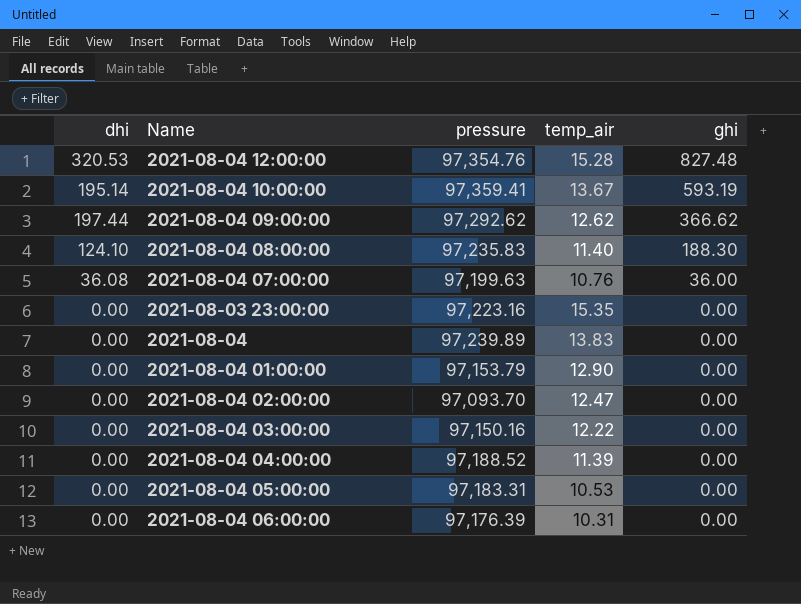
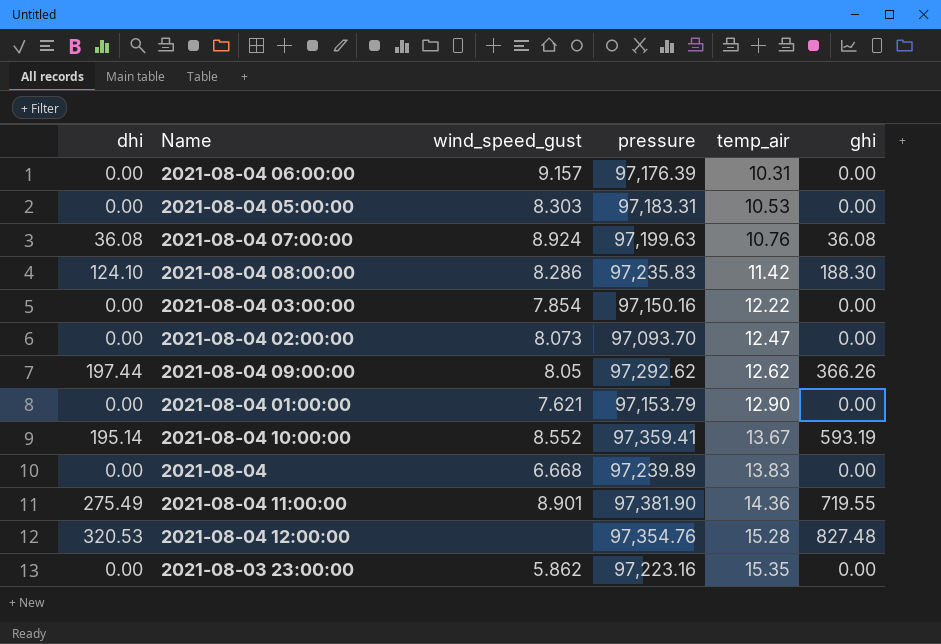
row order: ghi descending -> temp_air ascending
column wind_speed_gust | position: none -> 3
row 2021-08-04 04:00:00: 0.00 | 97,188.52 | 11.39 | 0.00 -> none
2021-08-04 07:00:00 | ghi: 36.00 -> 36.08
2021-08-04 08:00:00 | temp_air: 11.40 -> 11.42
2021-08-04 09:00:00 | ghi: 366.62 -> 366.26
row 2021-08-04 11:00:00: none -> 275.49 | 8.901 | 97,381.90 | 14.36 | 719.55

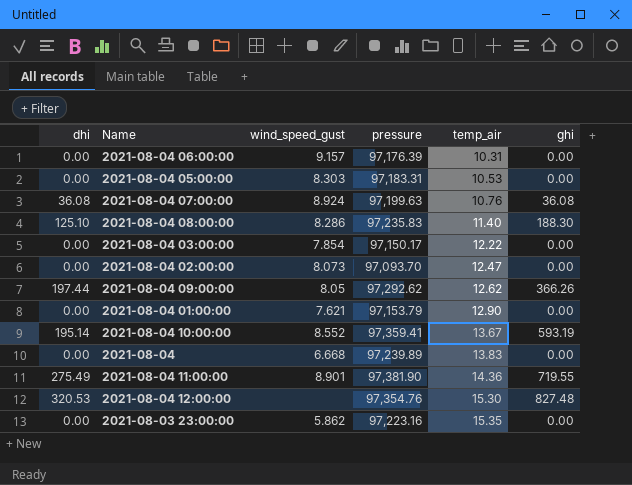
2021-08-04 08:00:00 | dhi: 124.10 -> 125.10
2021-08-04 08:00:00 | temp_air: 11.42 -> 11.40
2021-08-04 03:00:00 | pressure: 97,150.16 -> 97,150.17
2021-08-04 12:00:00 | temp_air: 15.28 -> 15.30

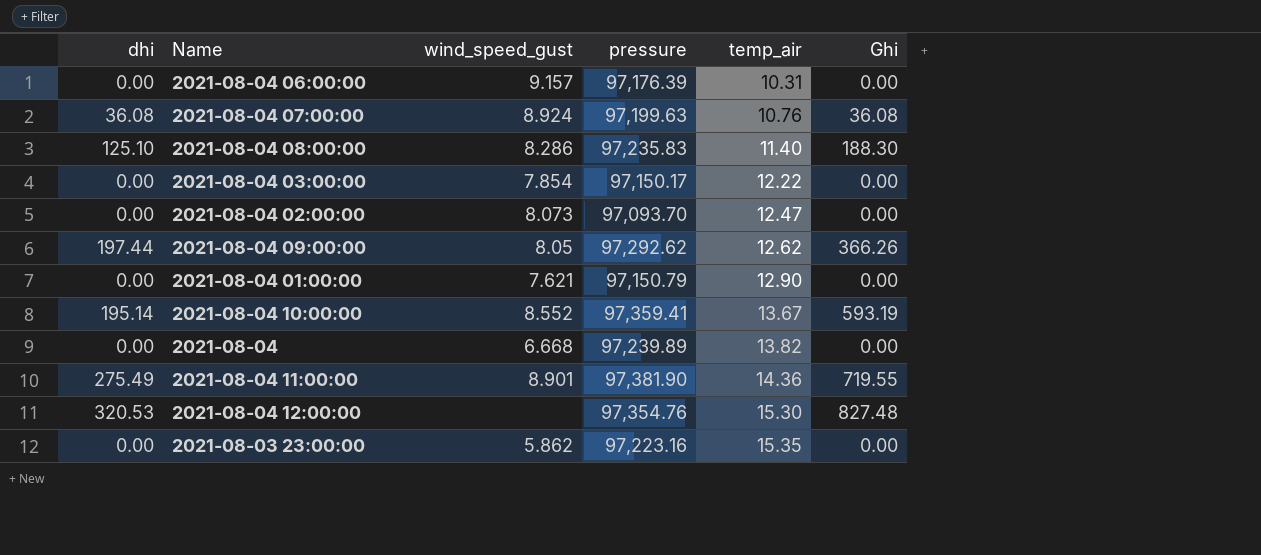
column name: ghi -> Ghi
row 2021-08-04 05:00:00: 0.00 | 8.303 | 97,183.31 | 10.53 | 0.00 -> none
2021-08-04 01:00:00 | pressure: 97,153.79 -> 97,150.79
2021-08-04 | temp_air: 13.83 -> 13.82

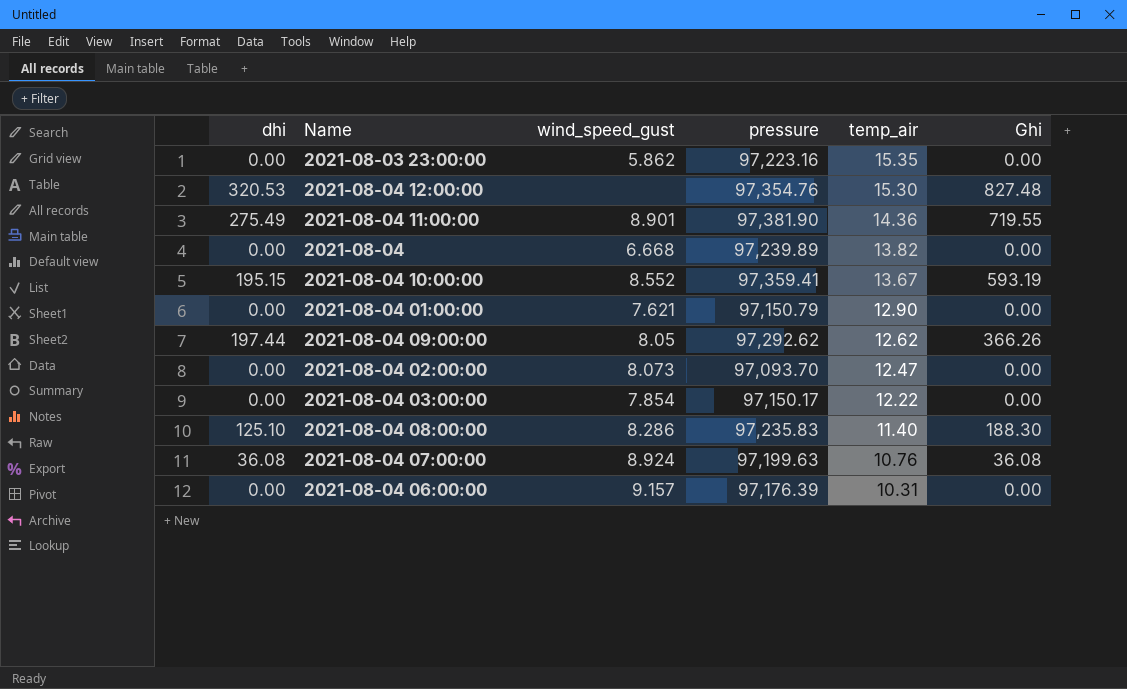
row order: temp_air ascending -> temp_air descending
2021-08-04 10:00:00 | dhi: 195.14 -> 195.15

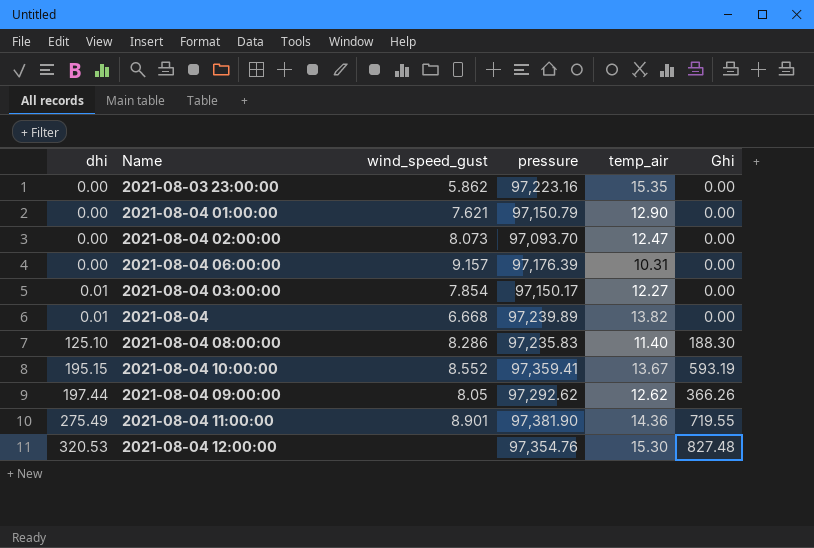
row order: temp_air descending -> dhi ascending
row 2021-08-04 07:00:00: 36.08 | 8.924 | 97,199.63 | 10.76 | 36.08 -> none
2021-08-04 03:00:00 | dhi: 0.00 -> 0.01
2021-08-04 03:00:00 | temp_air: 12.22 -> 12.27
2021-08-04 | dhi: 0.00 -> 0.01

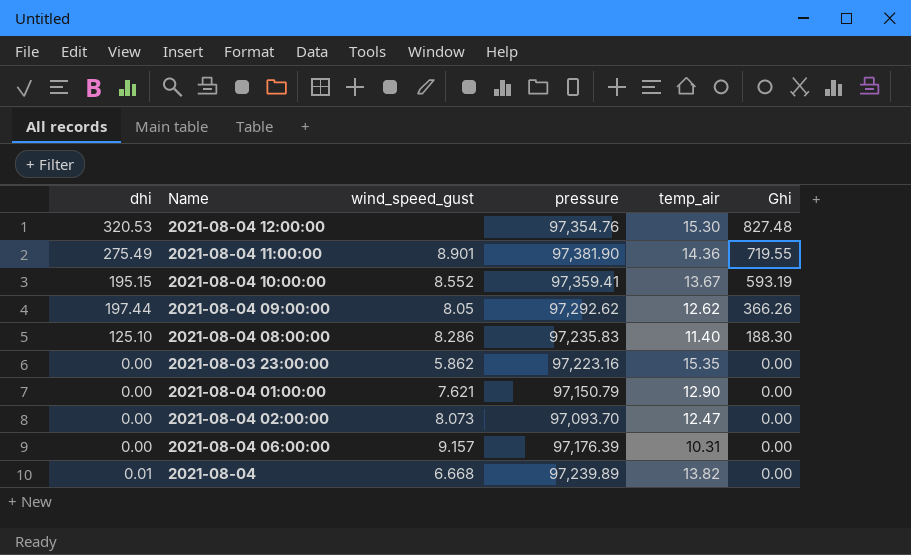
row order: dhi ascending -> Ghi descending
row 2021-08-04 03:00:00: 0.01 | 7.854 | 97,150.17 | 12.27 | 0.00 -> none

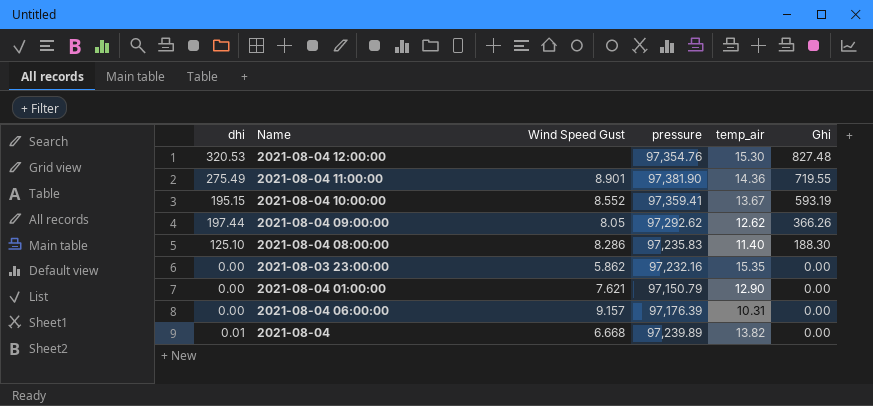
column name: wind_speed_gust -> Wind Speed Gust
row 2021-08-04 02:00:00: 0.00 | 8.073 | 97,093.70 | 12.47 | 0.00 -> none
2021-08-03 23:00:00 | pressure: 97,223.16 -> 97,232.16

